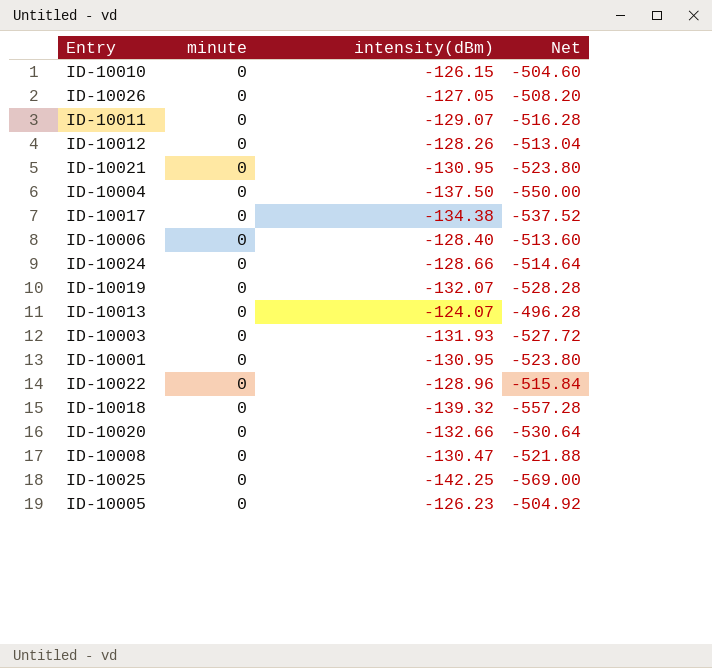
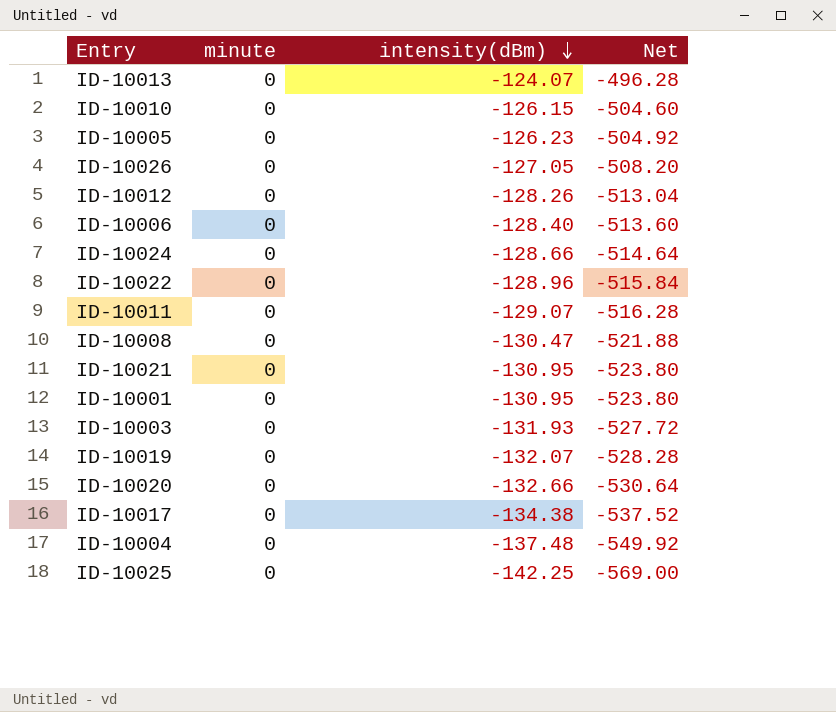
row order: none -> intensity(dBm) descending
row ID-10018: 0 | -139.32 | -557.28 -> none
ID-10004 | intensity(dBm): -137.50 -> -137.48
ID-10004 | Net: -550.00 -> -549.92

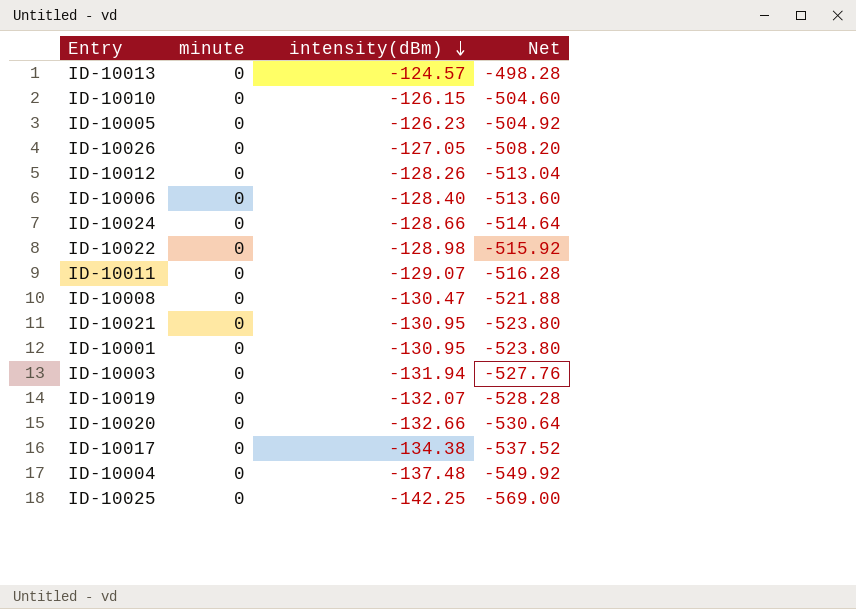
ID-10013 | intensity(dBm): -124.07 -> -124.57
ID-10013 | Net: -496.28 -> -498.28
ID-10022 | intensity(dBm): -128.96 -> -128.98
ID-10022 | Net: -515.84 -> -515.92
ID-10003 | intensity(dBm): -131.93 -> -131.94
ID-10003 | Net: -527.72 -> -527.76

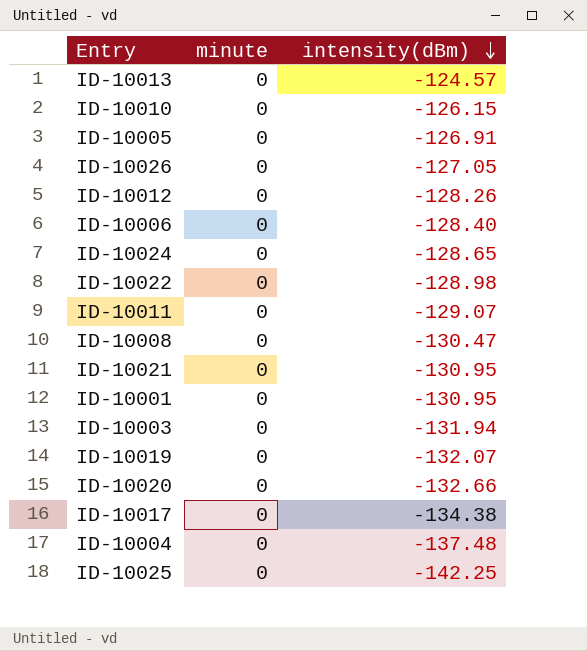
column Net | formula: [intensity(dBm)] * 4 -> none
ID-10005 | intensity(dBm): -126.23 -> -126.91
ID-10024 | intensity(dBm): -128.66 -> -128.65

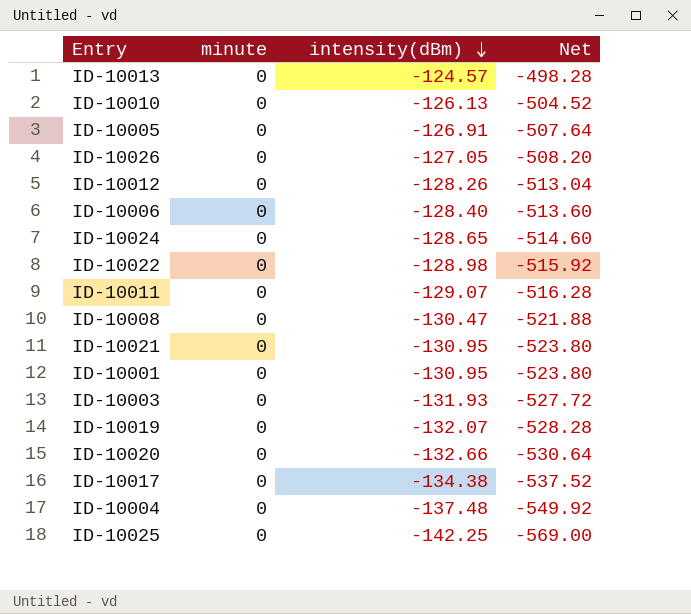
column Net | formula: none -> [intensity(dBm)] * 4
ID-10010 | intensity(dBm): -126.15 -> -126.13
ID-10003 | intensity(dBm): -131.94 -> -131.93

